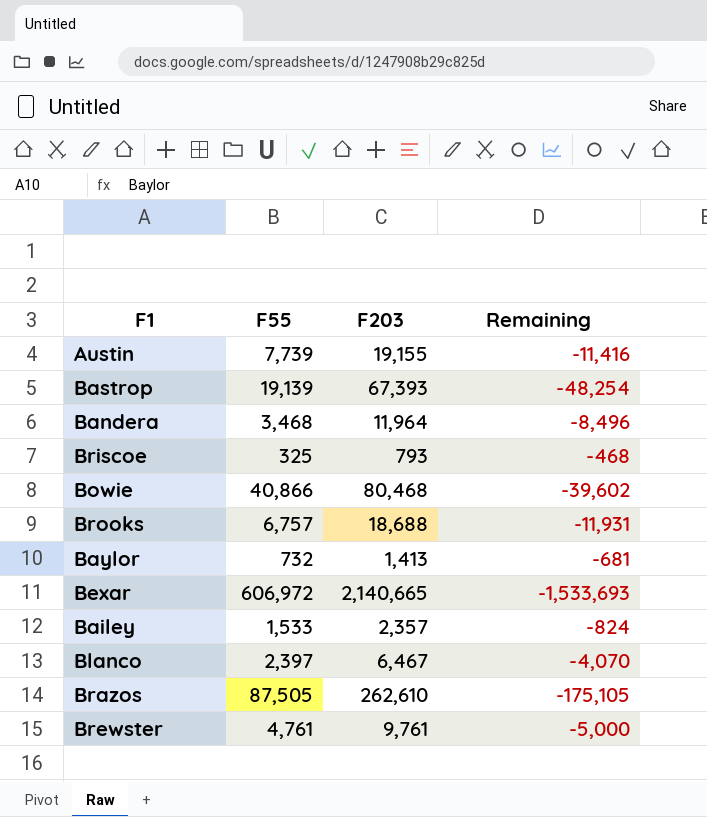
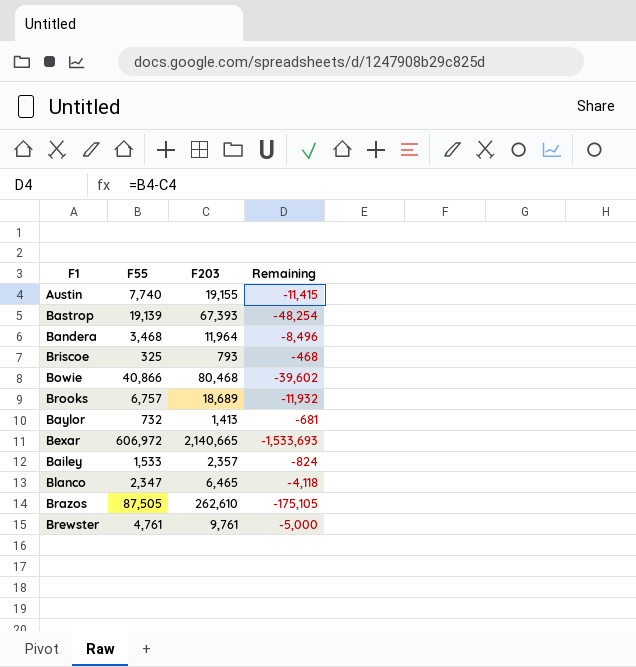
Austin | F55: 7,739 -> 7,740
Austin | Remaining: -11,416 -> -11,415
Brooks | F203: 18,688 -> 18,689
Brooks | Remaining: -11,931 -> -11,932
Blanco | F55: 2,397 -> 2,347
Blanco | F203: 6,467 -> 6,465
Blanco | Remaining: -4,070 -> -4,118

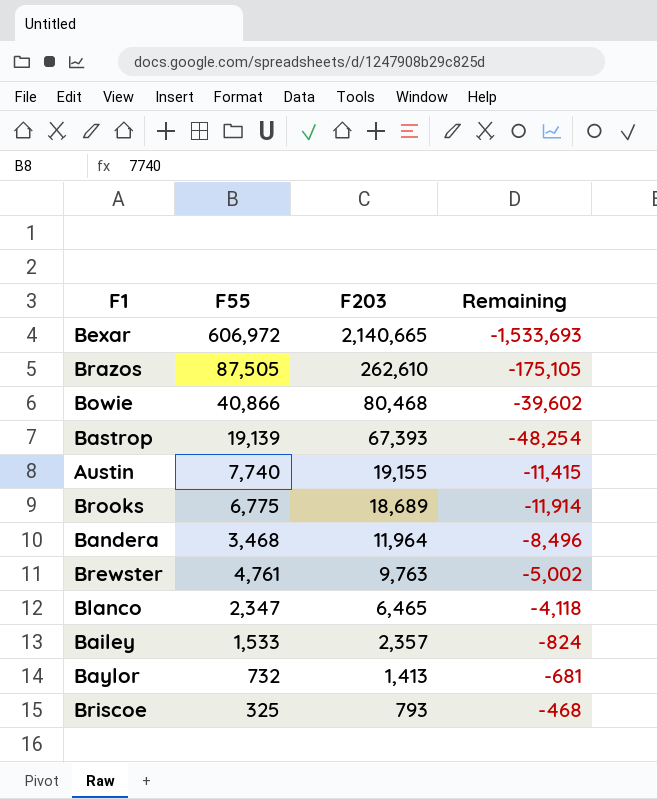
row order: none -> F203 descending
Brooks | F55: 6,757 -> 6,775
Brooks | Remaining: -11,932 -> -11,914
Brewster | F203: 9,761 -> 9,763
Brewster | Remaining: -5,000 -> -5,002

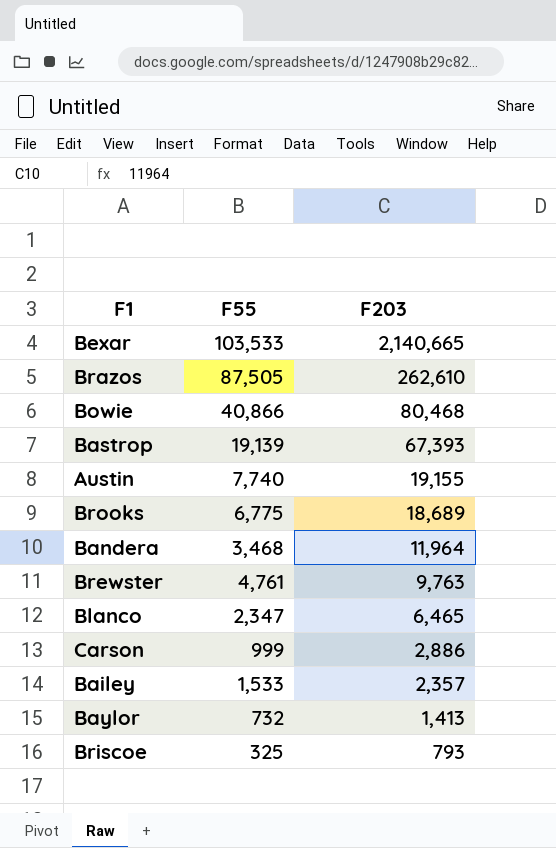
column Remaining | formula: [F55] - [F203] -> none
Bexar | F55: 606,972 -> 103,533
row Carson: none -> 999 | 2,886

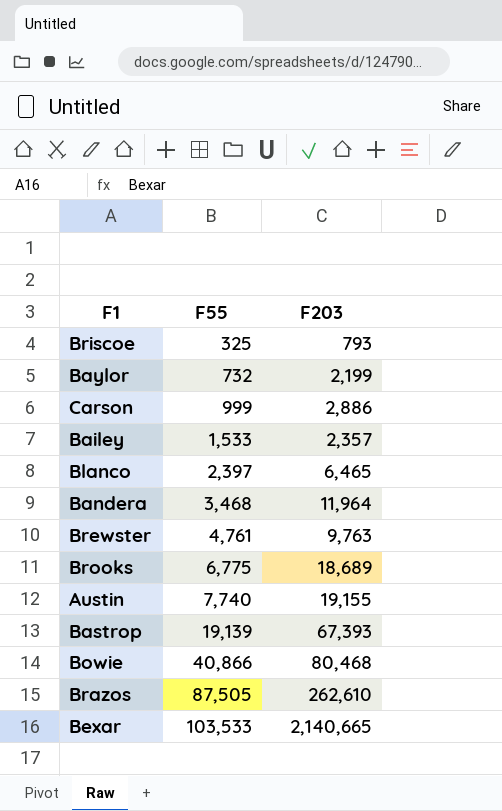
row order: F203 descending -> F55 ascending
Baylor | F203: 1,413 -> 2,199
Blanco | F55: 2,347 -> 2,397

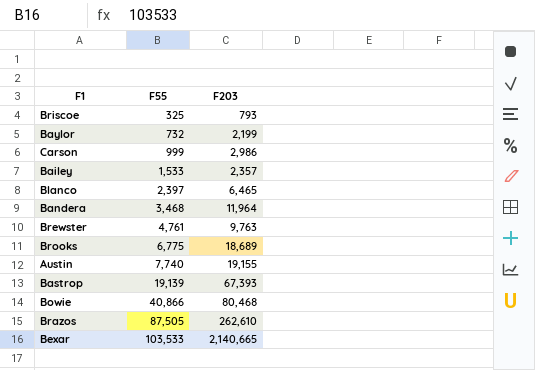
Carson | F203: 2,886 -> 2,986

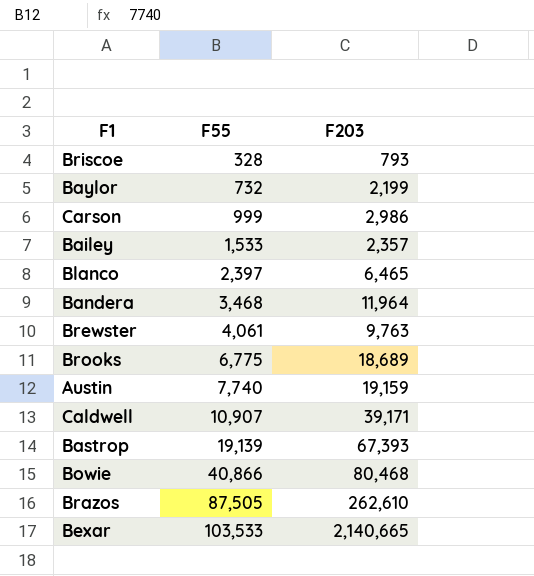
Briscoe | F55: 325 -> 328
Brewster | F55: 4,761 -> 4,061
Austin | F203: 19,155 -> 19,159
row Caldwell: none -> 10,907 | 39,171

